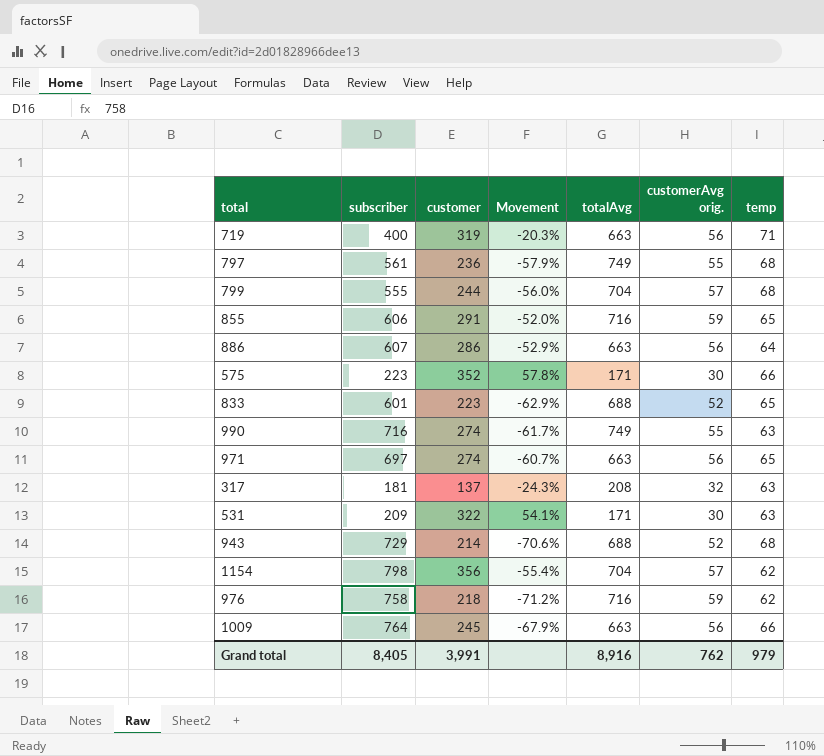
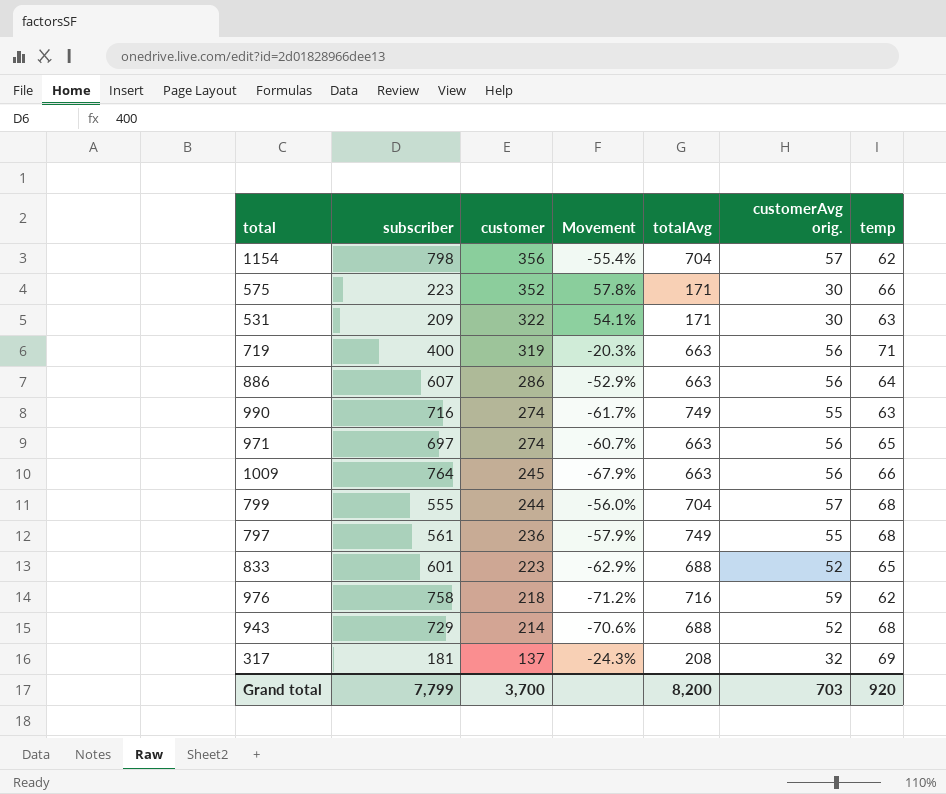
row order: none -> customer descending
row 855: 606 | 291 | -52.0% | 716 | 59 | 65 -> none
317 | temp: 63 -> 69
Grand total | subscriber: 8,405 -> 7,799
Grand total | customer: 3,991 -> 3,700
Grand total | totalAvg: 8,916 -> 8,200
Grand total | customerAvg orig.: 762 -> 703
Grand total | temp: 979 -> 920

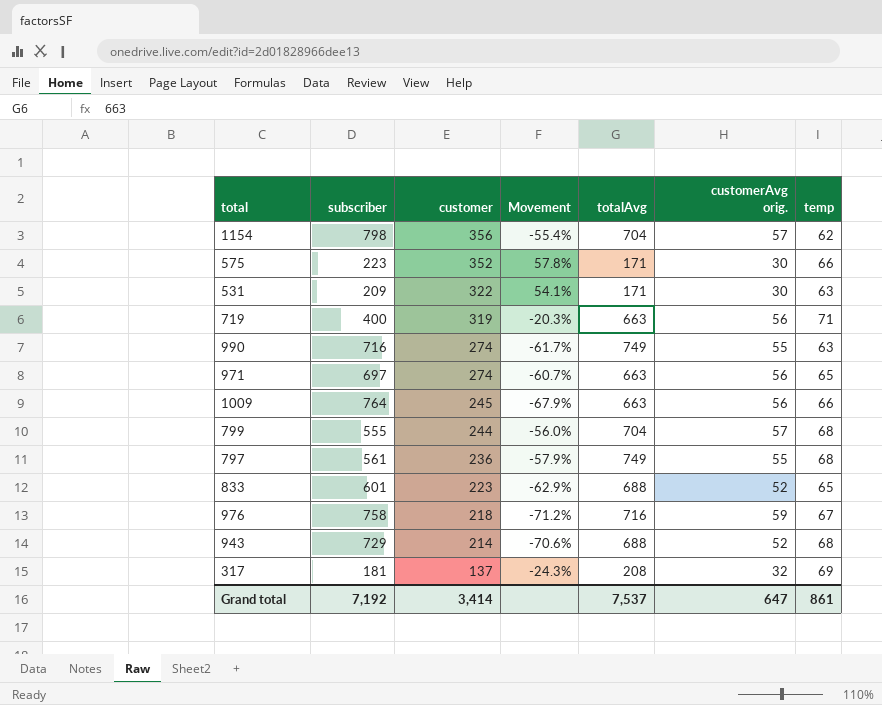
row 886: 607 | 286 | -52.9% | 663 | 56 | 64 -> none
976 | temp: 62 -> 67
Grand total | subscriber: 7,799 -> 7,192
Grand total | customer: 3,700 -> 3,414
Grand total | totalAvg: 8,200 -> 7,537
Grand total | customerAvg orig.: 703 -> 647
Grand total | temp: 920 -> 861

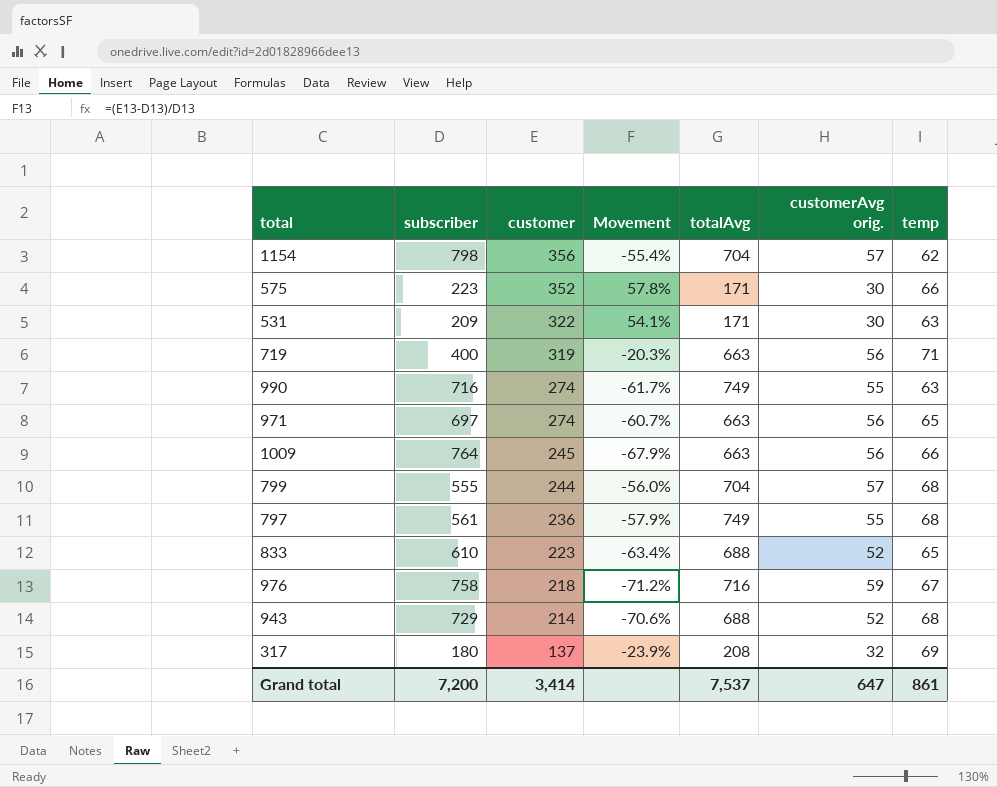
833 | subscriber: 601 -> 610
833 | Movement: -62.9% -> -63.4%
317 | subscriber: 181 -> 180
317 | Movement: -24.3% -> -23.9%
Grand total | subscriber: 7,192 -> 7,200

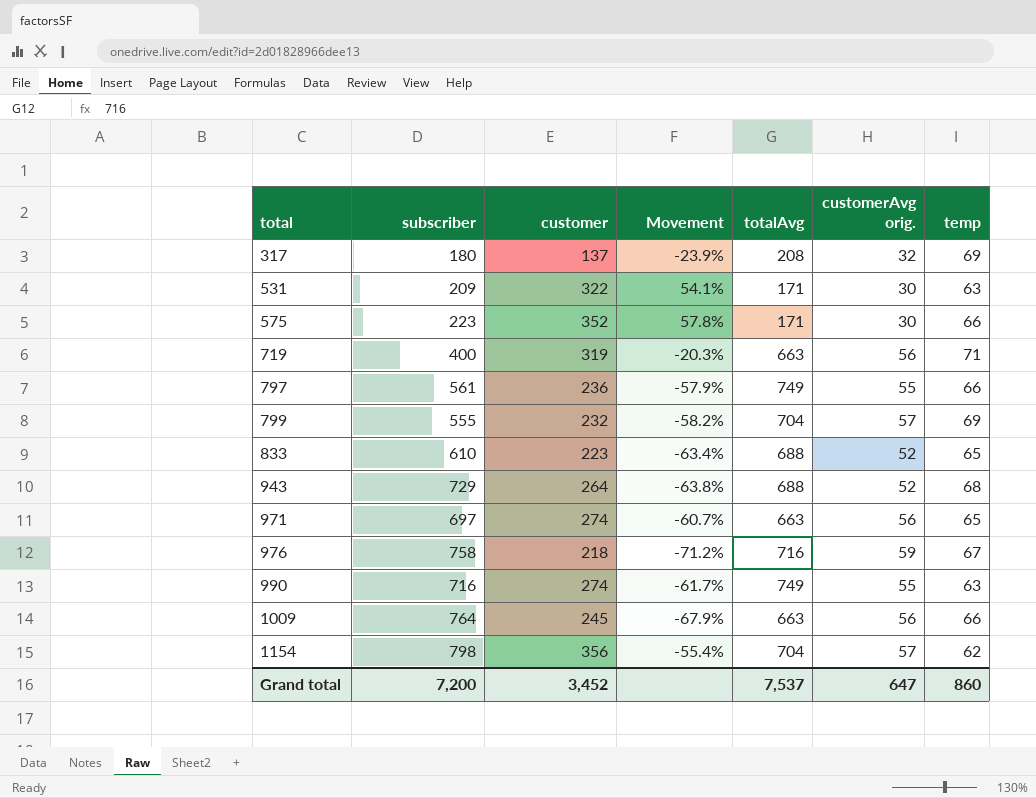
row order: customer descending -> total ascending
797 | temp: 68 -> 66
799 | customer: 244 -> 232
799 | Movement: -56.0% -> -58.2%
799 | temp: 68 -> 69
943 | customer: 214 -> 264
943 | Movement: -70.6% -> -63.8%
Grand total | customer: 3,414 -> 3,452
Grand total | temp: 861 -> 860

